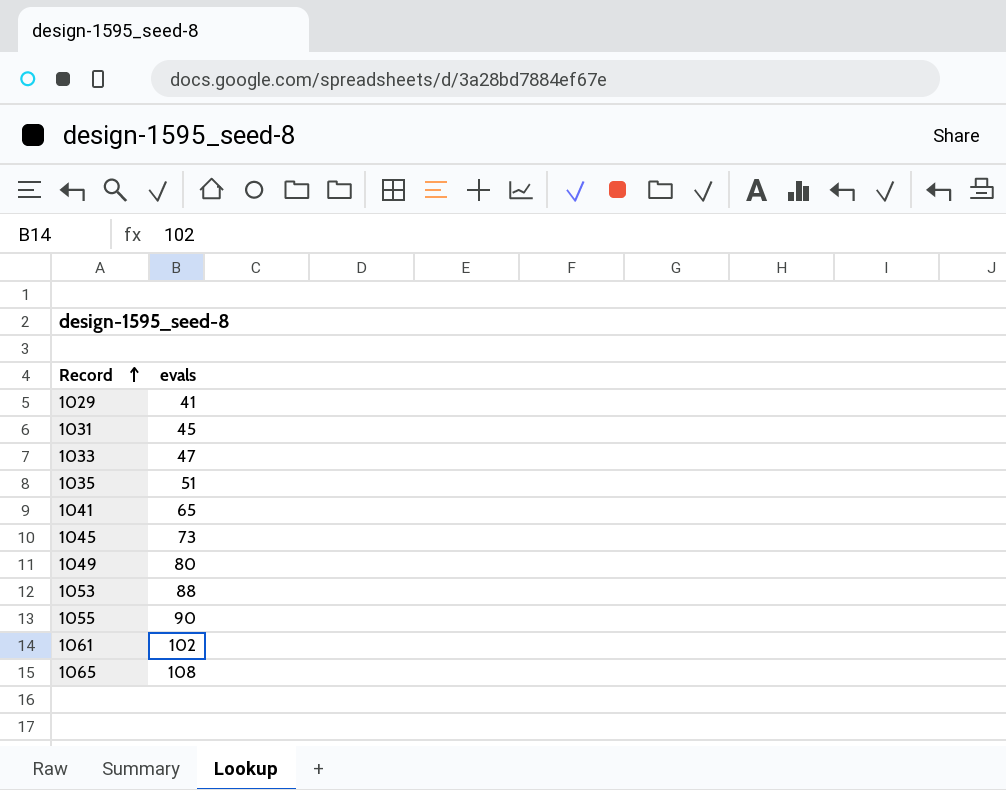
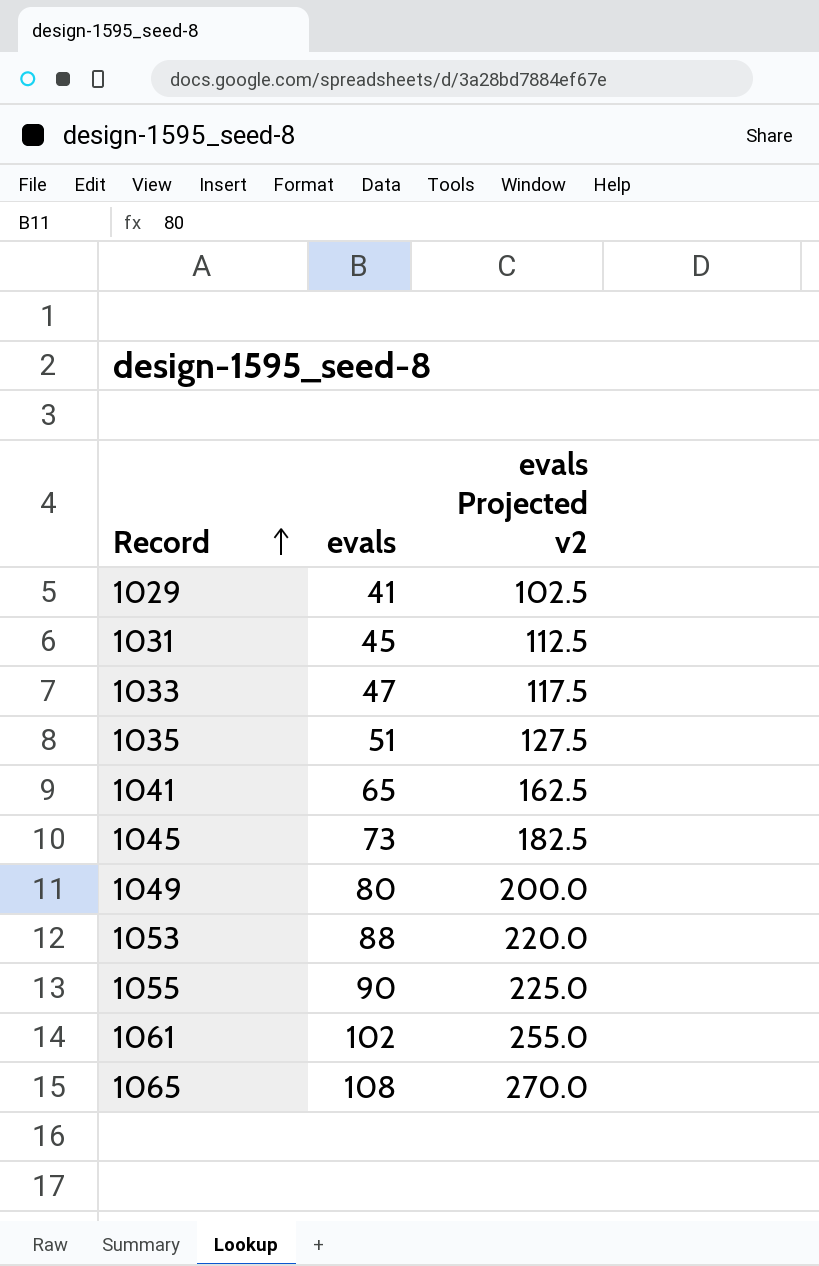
column evals Projected v2 | formula: none -> [evals] * 2.5

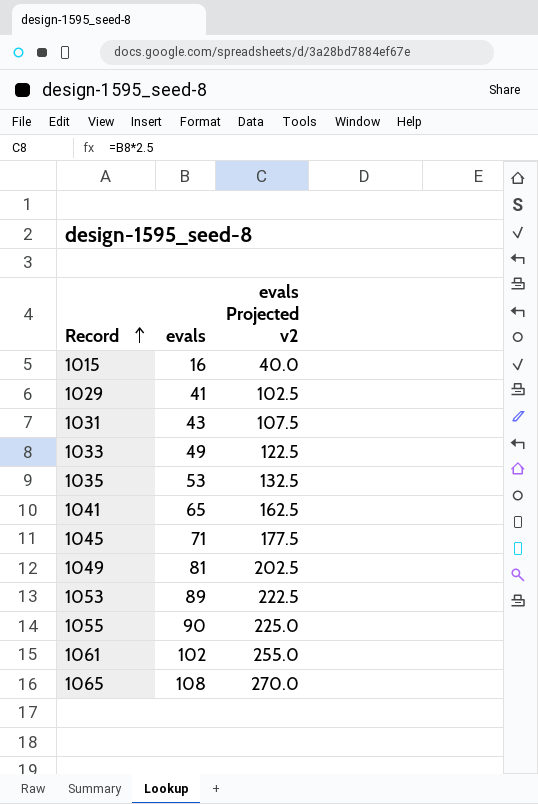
row 1015: none -> 16 | 40.0
1031 | evals: 45 -> 43
1031 | evals Projected v2: 112.5 -> 107.5
1033 | evals: 47 -> 49
1033 | evals Projected v2: 117.5 -> 122.5
1035 | evals: 51 -> 53
1035 | evals Projected v2: 127.5 -> 132.5
1045 | evals: 73 -> 71
1045 | evals Projected v2: 182.5 -> 177.5
1049 | evals: 80 -> 81
1049 | evals Projected v2: 200.0 -> 202.5
1053 | evals: 88 -> 89
1053 | evals Projected v2: 220.0 -> 222.5

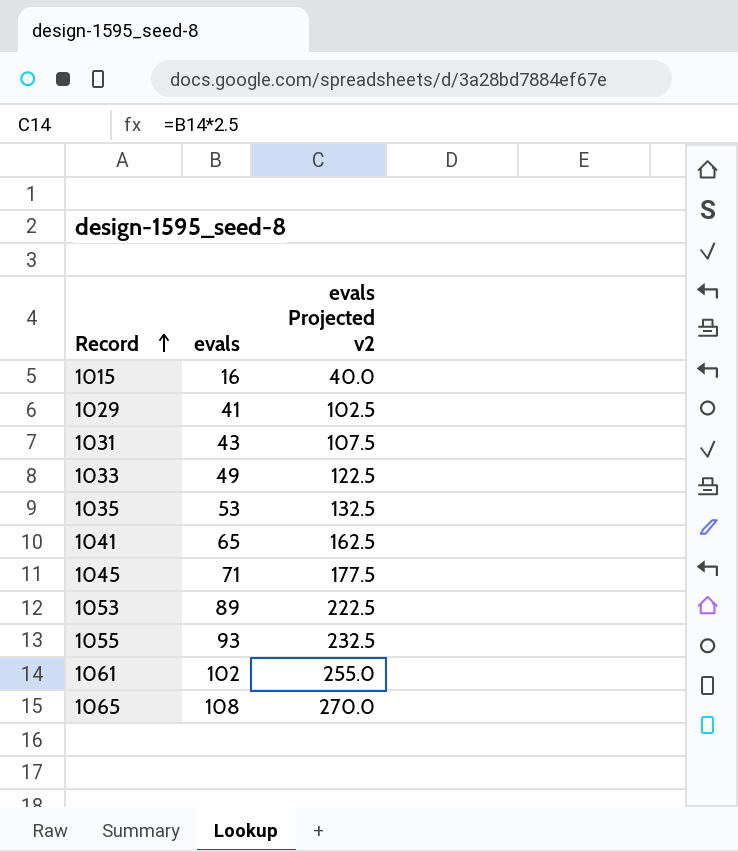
row 1049: 81 | 202.5 -> none
1055 | evals: 90 -> 93
1055 | evals Projected v2: 225.0 -> 232.5

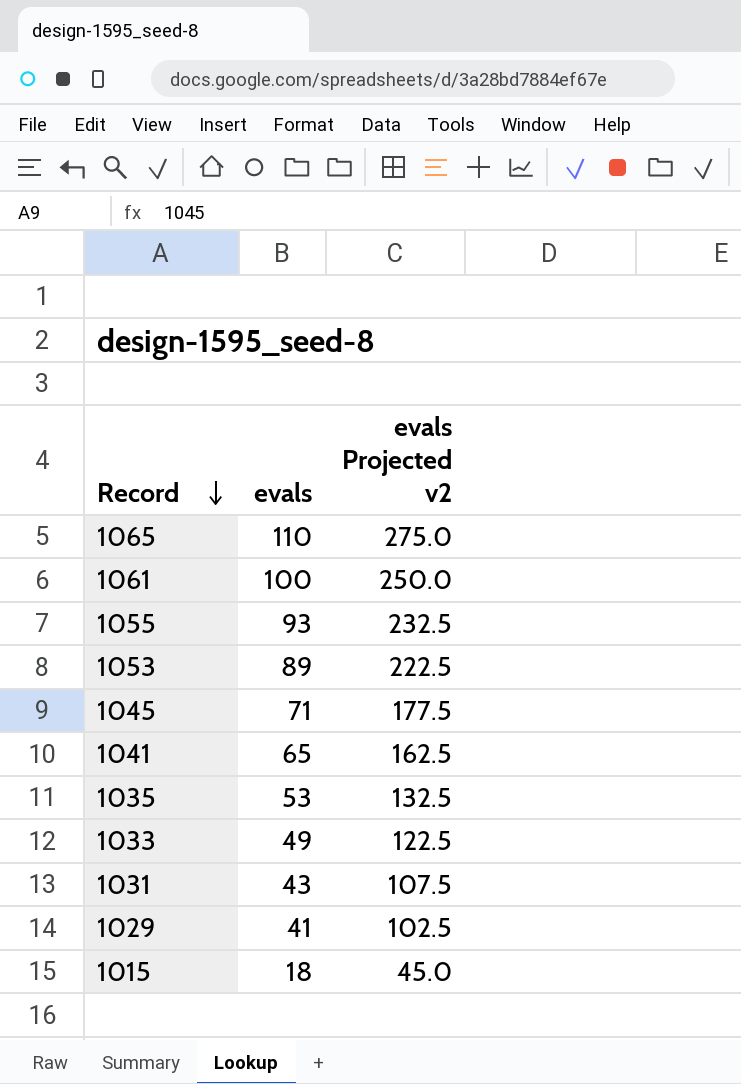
row order: Record ascending -> Record descending
1065 | evals: 108 -> 110
1065 | evals Projected v2: 270.0 -> 275.0
1061 | evals: 102 -> 100
1061 | evals Projected v2: 255.0 -> 250.0
1015 | evals: 16 -> 18
1015 | evals Projected v2: 40.0 -> 45.0

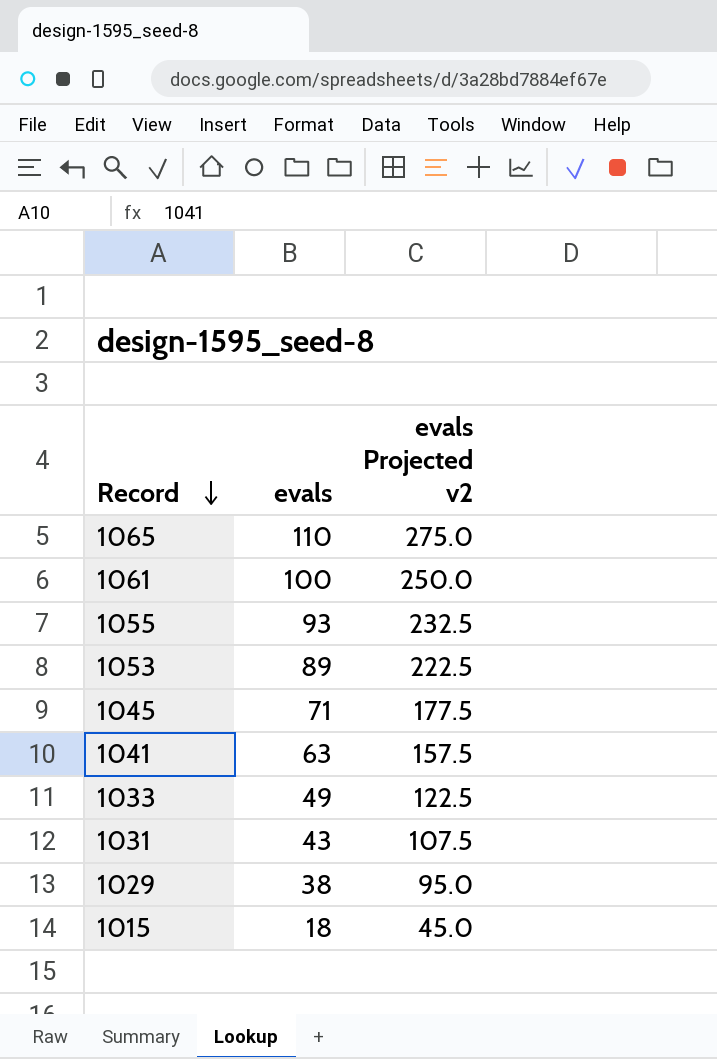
row 1035: 53 | 132.5 -> none
1041 | evals: 65 -> 63
1041 | evals Projected v2: 162.5 -> 157.5
1029 | evals: 41 -> 38
1029 | evals Projected v2: 102.5 -> 95.0

